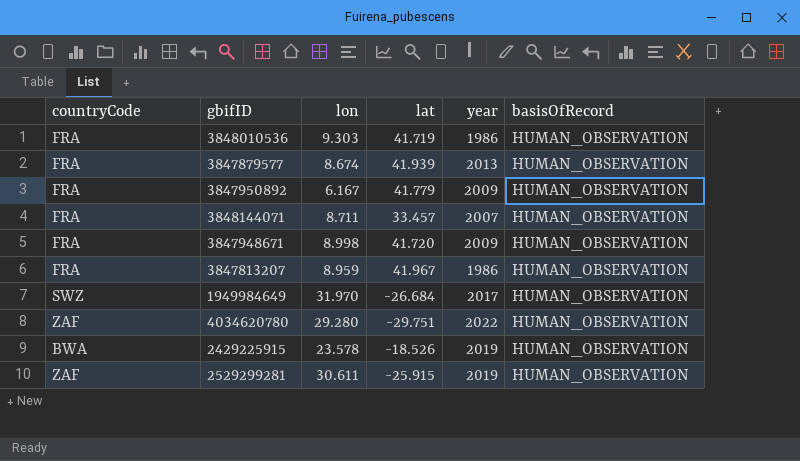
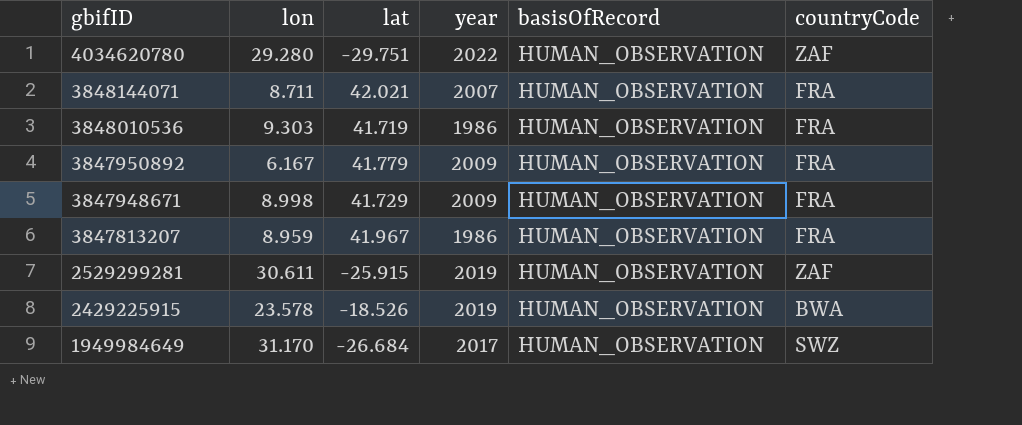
row order: none -> gbifID descending
column countryCode | position: 1 -> 6
row 3847879577: FRA | 8.674 | 41.939 | 2013 | HUMAN_OBSERVATION -> none
3848144071 | lat: 33.457 -> 42.021
3847948671 | lat: 41.720 -> 41.729
1949984649 | lon: 31.970 -> 31.170

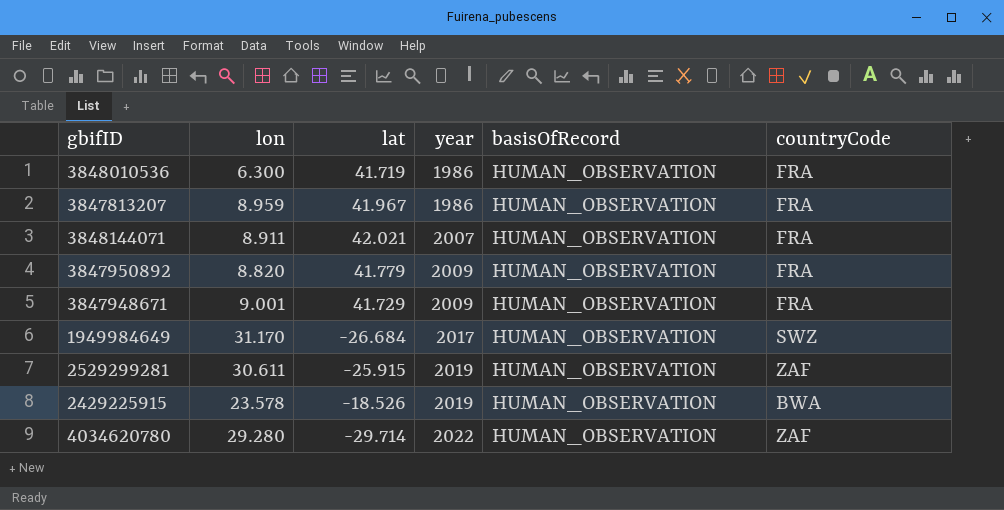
row order: gbifID descending -> year ascending
3848010536 | lon: 9.303 -> 6.300
3848144071 | lon: 8.711 -> 8.911
3847950892 | lon: 6.167 -> 8.820
3847948671 | lon: 8.998 -> 9.001
4034620780 | lat: -29.751 -> -29.714

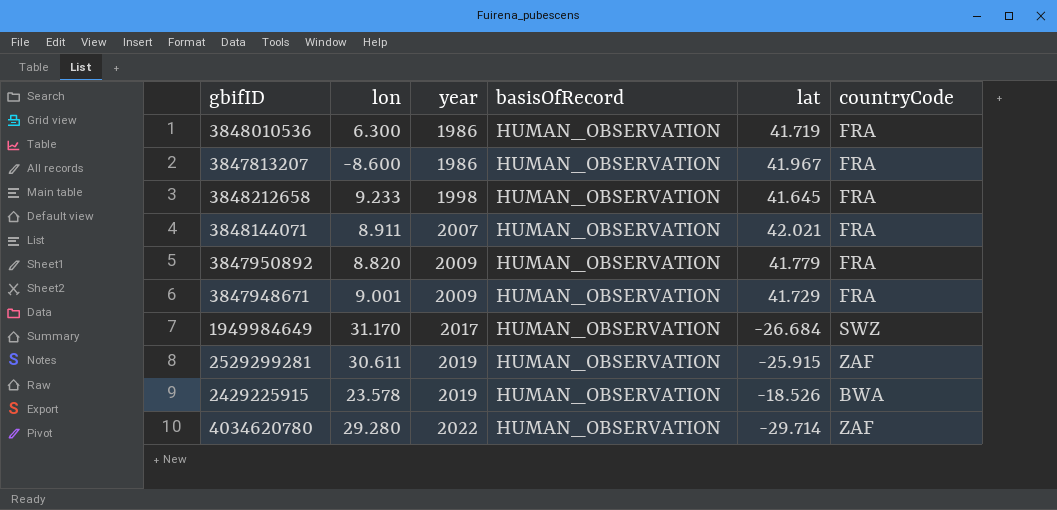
column lat | position: 3 -> 5
3847813207 | lon: 8.959 -> -8.600
row 3848212658: none -> 9.233 | 1998 | HUMAN_OBSERVATION | 41.645 | FRA

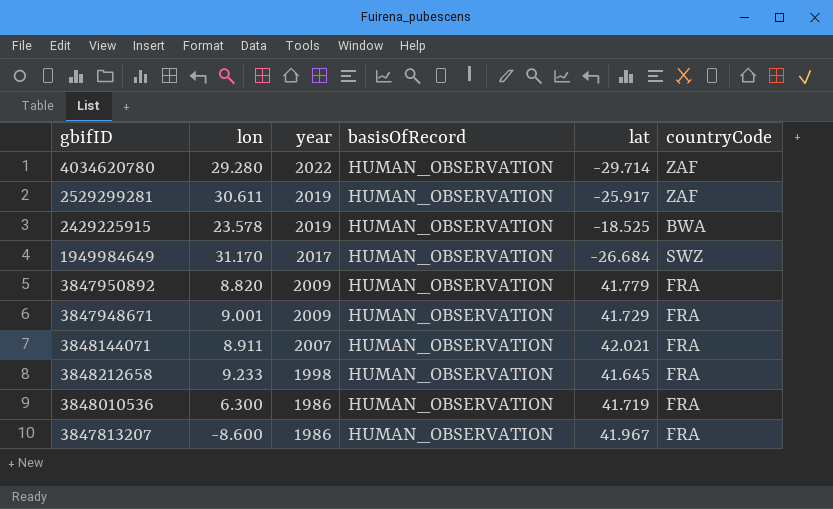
row order: year ascending -> year descending
2529299281 | lat: -25.915 -> -25.917
2429225915 | lat: -18.526 -> -18.525

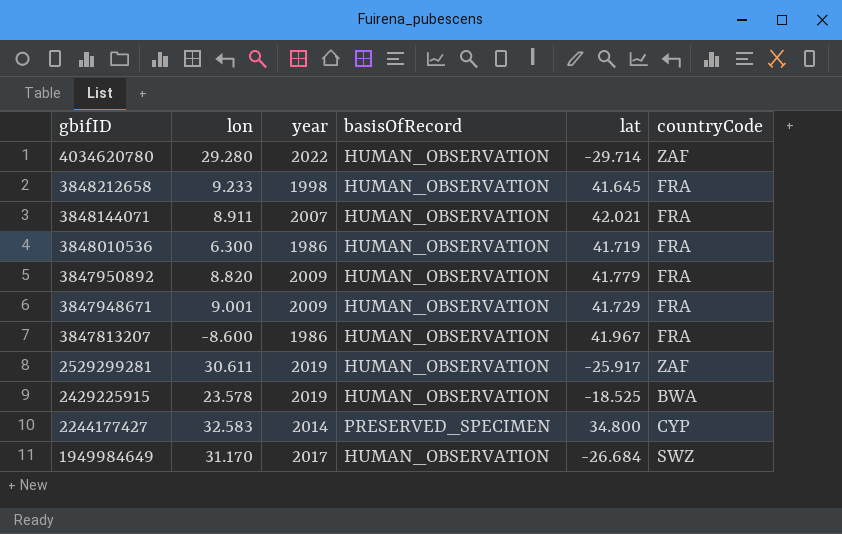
row order: year descending -> gbifID descending
row 2244177427: none -> 32.583 | 2014 | PRESERVED_SPECIMEN | 34.800 | CYP

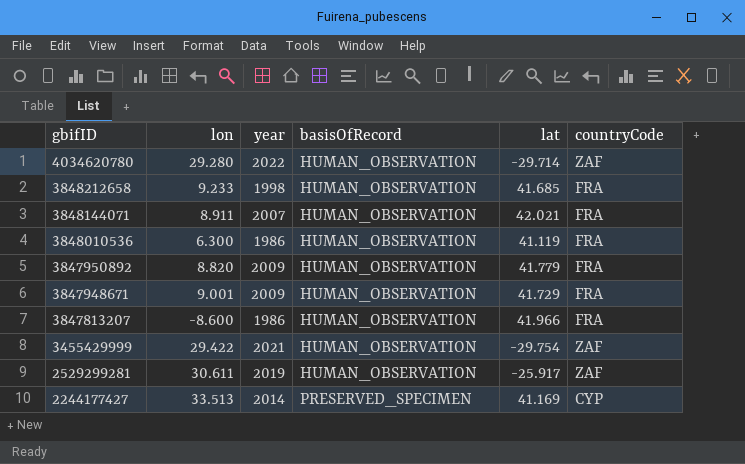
row 2429225915: 23.578 | 2019 | HUMAN_OBSERVATION | -18.525 | BWA -> none
row 1949984649: 31.170 | 2017 | HUMAN_OBSERVATION | -26.684 | SWZ -> none
3848212658 | lat: 41.645 -> 41.685
3848010536 | lat: 41.719 -> 41.119
3847813207 | lat: 41.967 -> 41.966
row 3455429999: none -> 29.422 | 2021 | HUMAN_OBSERVATION | -29.754 | ZAF
2244177427 | lon: 32.583 -> 33.513
2244177427 | lat: 34.800 -> 41.169

